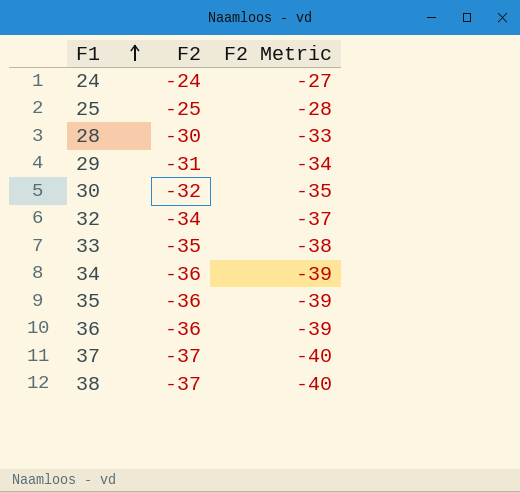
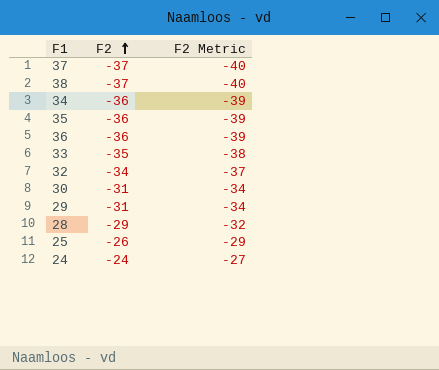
row order: F1 ascending -> F2 ascending
30 | F2: -32 -> -31
30 | F2 Metric: -35 -> -34
28 | F2: -30 -> -29
28 | F2 Metric: -33 -> -32
25 | F2: -25 -> -26
25 | F2 Metric: -28 -> -29

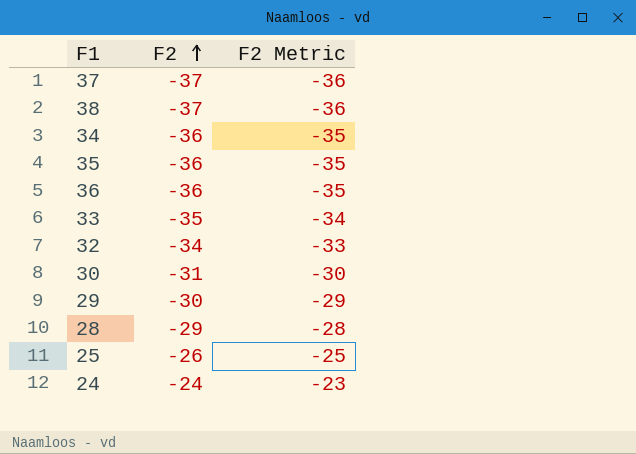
column F2 Metric | formula: [F2] - 3 -> [F2] + 1
29 | F2: -31 -> -30

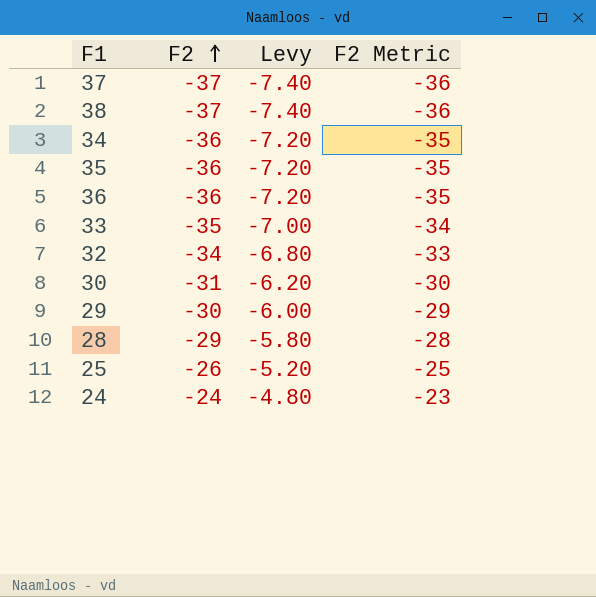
column Levy | formula: none -> [F2] * 0.2

